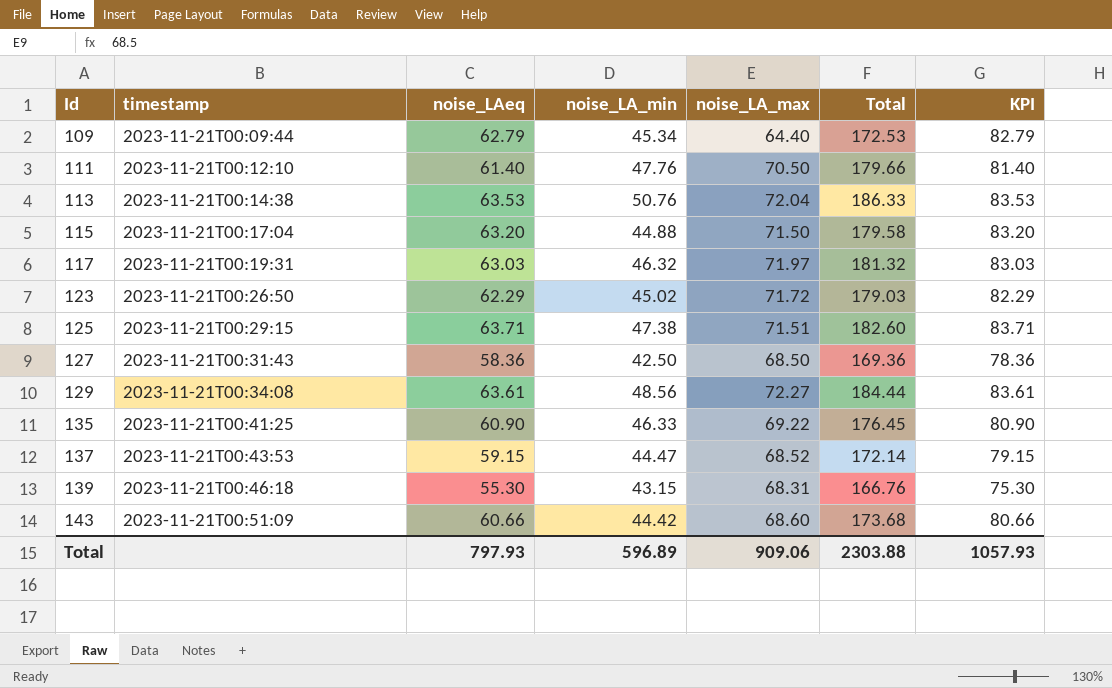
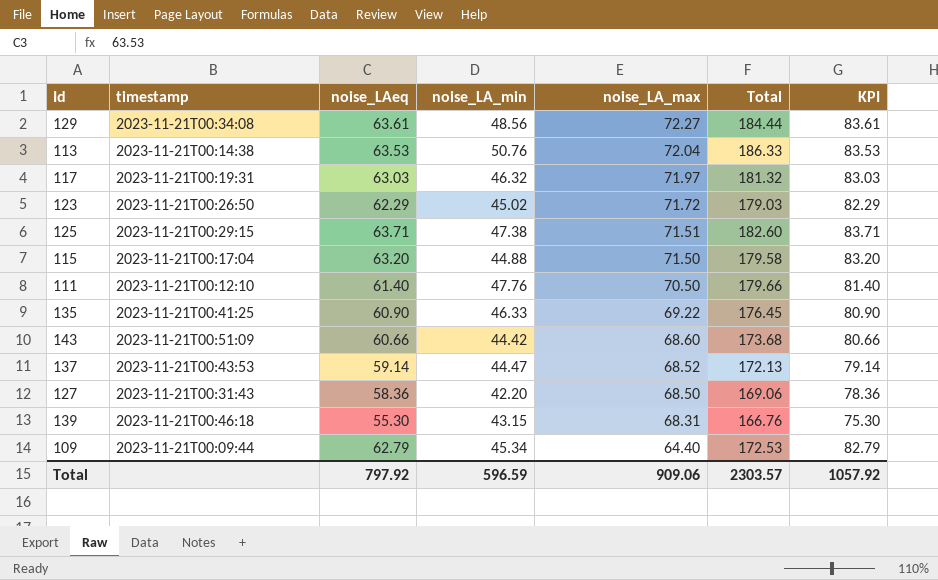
row order: Id ascending -> noise_LA_max descending
137 | noise_LAeq: 59.15 -> 59.14
137 | Total: 172.14 -> 172.13
137 | KPI: 79.15 -> 79.14
127 | noise_LA_min: 42.50 -> 42.20
127 | Total: 169.36 -> 169.06
Total | noise_LAeq: 797.93 -> 797.92
Total | noise_LA_min: 596.89 -> 596.59
Total | Total: 2303.88 -> 2303.57
Total | KPI: 1057.93 -> 1057.92

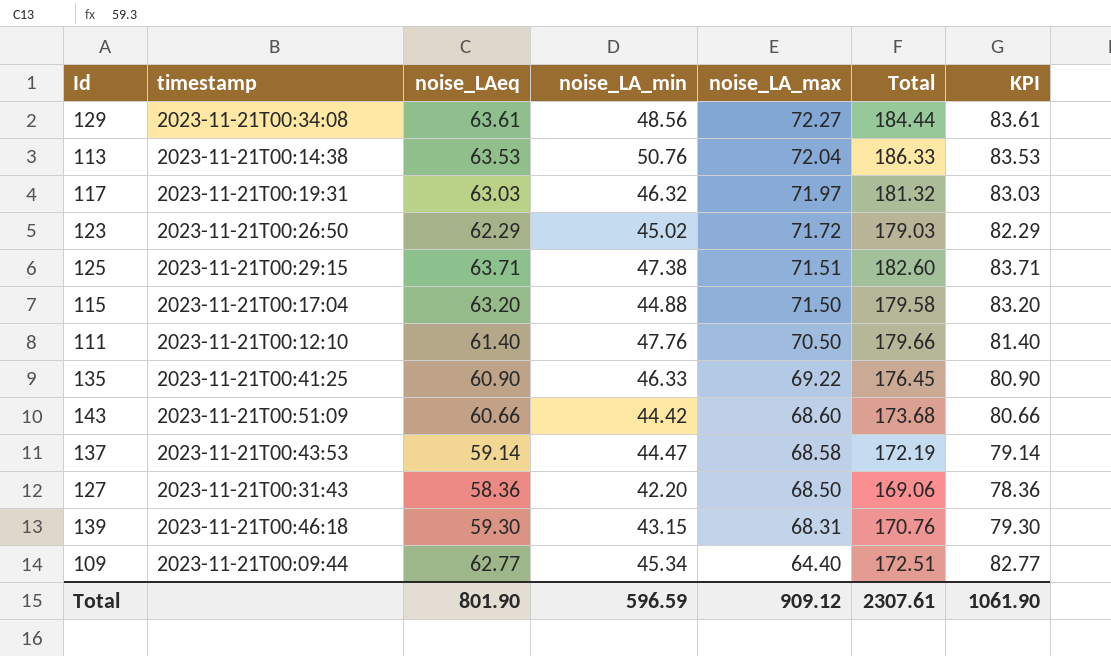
137 | noise_LA_max: 68.52 -> 68.58
137 | Total: 172.13 -> 172.19
139 | noise_LAeq: 55.30 -> 59.30
139 | Total: 166.76 -> 170.76
139 | KPI: 75.30 -> 79.30
109 | noise_LAeq: 62.79 -> 62.77
109 | Total: 172.53 -> 172.51
109 | KPI: 82.79 -> 82.77
Total | noise_LAeq: 797.92 -> 801.90
Total | noise_LA_max: 909.06 -> 909.12
Total | Total: 2303.57 -> 2307.61
Total | KPI: 1057.92 -> 1061.90

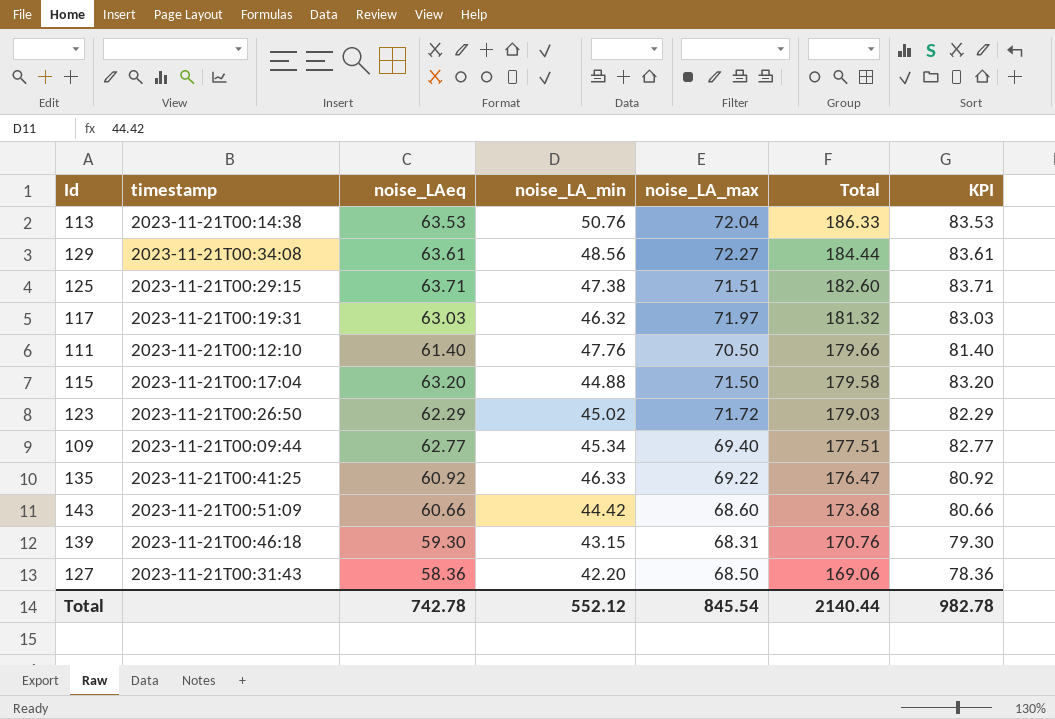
row order: noise_LA_max descending -> Total descending
row 137: 2023-11-21T00:43:53 | 59.14 | 44.47 | 68.58 | 172.19 | 79.14 -> none
109 | noise_LA_max: 64.40 -> 69.40
109 | Total: 172.51 -> 177.51
135 | noise_LAeq: 60.90 -> 60.92
135 | Total: 176.45 -> 176.47
135 | KPI: 80.90 -> 80.92
Total | noise_LAeq: 801.90 -> 742.78
Total | noise_LA_min: 596.59 -> 552.12
Total | noise_LA_max: 909.12 -> 845.54
Total | Total: 2307.61 -> 2140.44
Total | KPI: 1061.90 -> 982.78

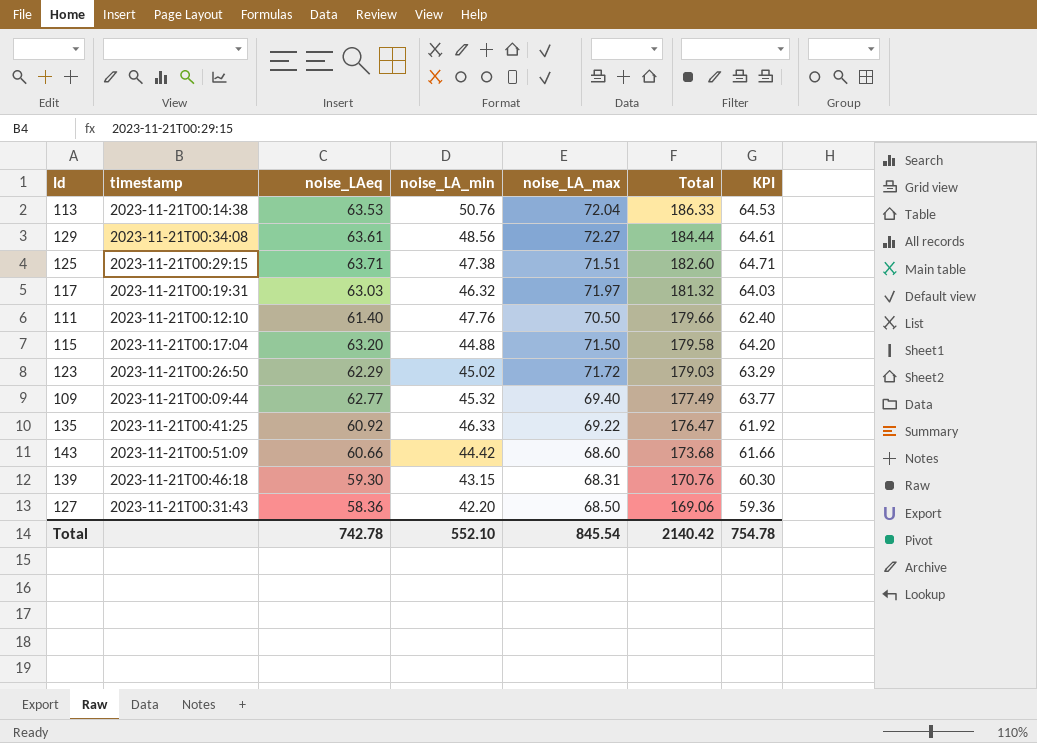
column KPI | formula: [noise_LAeq] + 20 -> [noise_LAeq] + 1
109 | noise_LA_min: 45.34 -> 45.32
109 | Total: 177.51 -> 177.49
Total | noise_LA_min: 552.12 -> 552.10
Total | Total: 2140.44 -> 2140.42
Total | KPI: 982.78 -> 754.78

